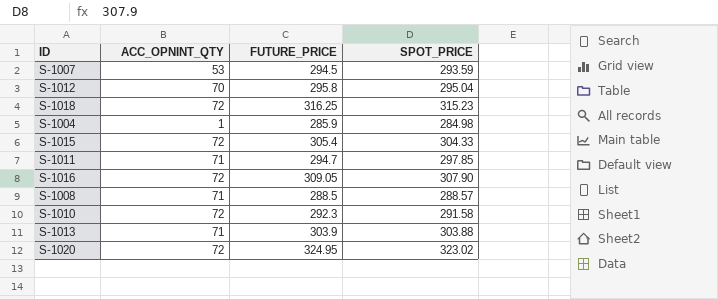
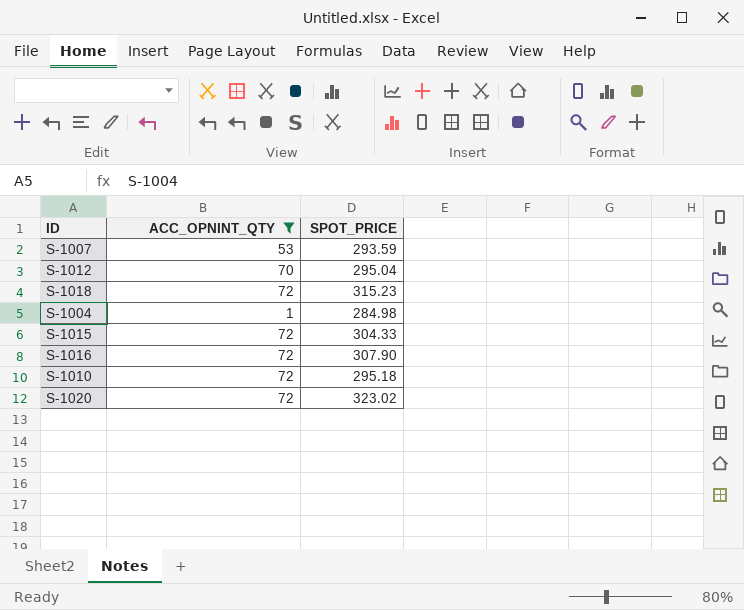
filter: none -> ACC_OPNINT_QTY != 71
column FUTURE_PRICE | position: 3 -> none
S-1010 | SPOT_PRICE: 291.58 -> 295.18

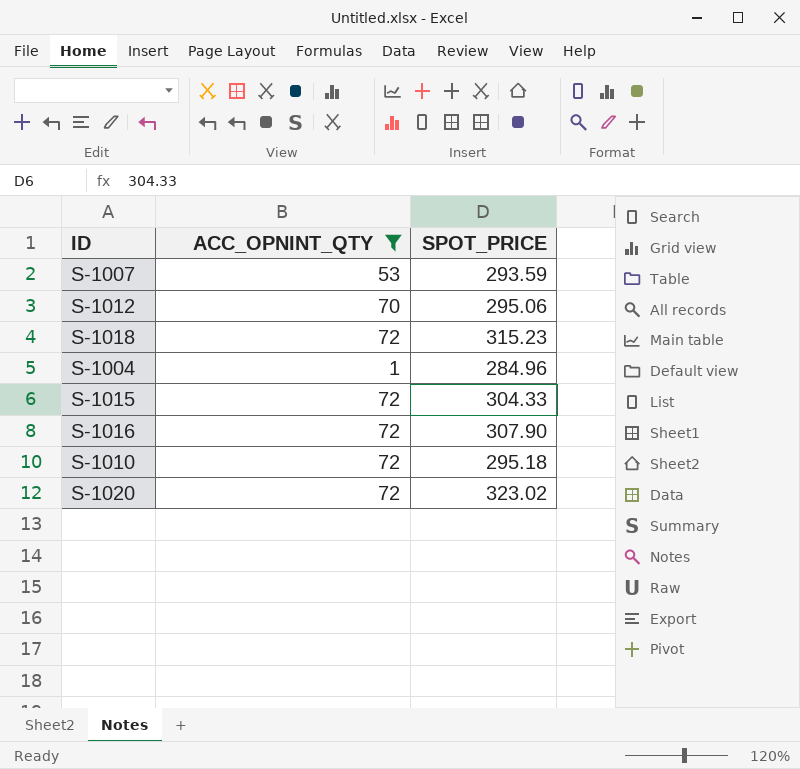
S-1012 | SPOT_PRICE: 295.04 -> 295.06
S-1004 | SPOT_PRICE: 284.98 -> 284.96

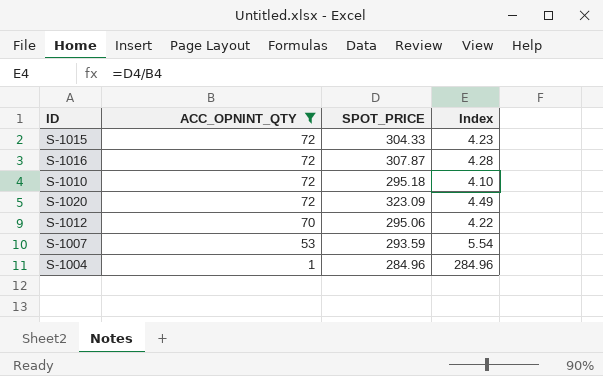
row order: none -> ACC_OPNINT_QTY descending
column Index | formula: none -> [SPOT_PRICE] / [ACC_OPNINT_QTY]
row S-1018: 72 | 315.23 -> none
S-1016 | SPOT_PRICE: 307.90 -> 307.87
S-1020 | SPOT_PRICE: 323.02 -> 323.09

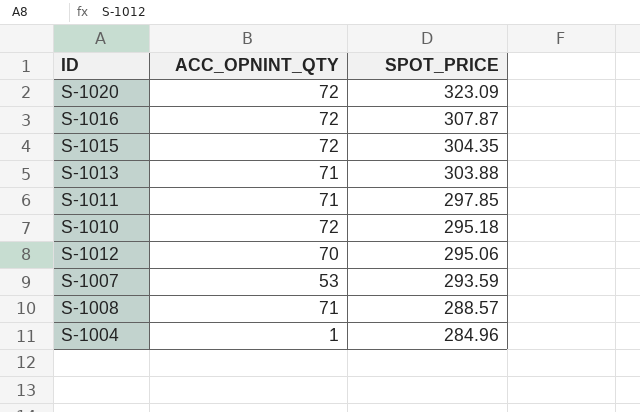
filter: ACC_OPNINT_QTY != 71 -> none
row order: ACC_OPNINT_QTY descending -> SPOT_PRICE descending
column Index | formula: [SPOT_PRICE] / [ACC_OPNINT_QTY] -> none
S-1015 | SPOT_PRICE: 304.33 -> 304.35

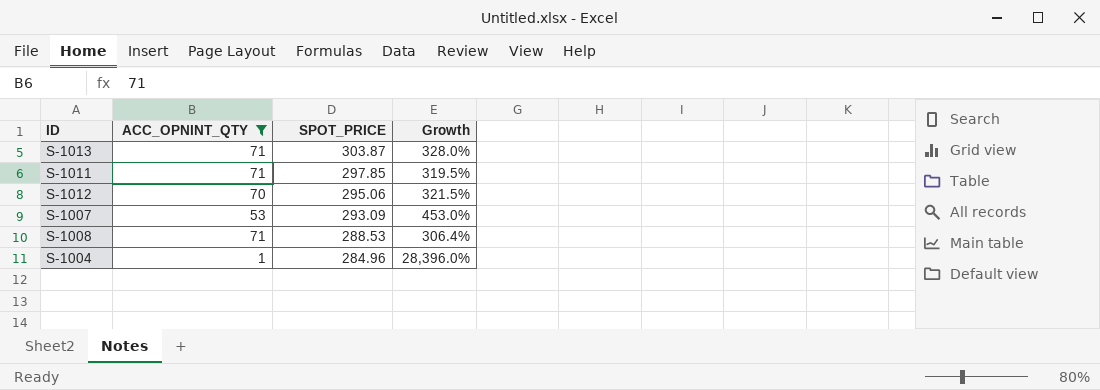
filter: none -> ACC_OPNINT_QTY != 72
column Growth | formula: none -> ([SPOT_PRICE] - [ACC_OPNINT_QTY]) / [ACC_OPNINT_QTY]
S-1013 | SPOT_PRICE: 303.88 -> 303.87
S-1007 | SPOT_PRICE: 293.59 -> 293.09
S-1008 | SPOT_PRICE: 288.57 -> 288.53

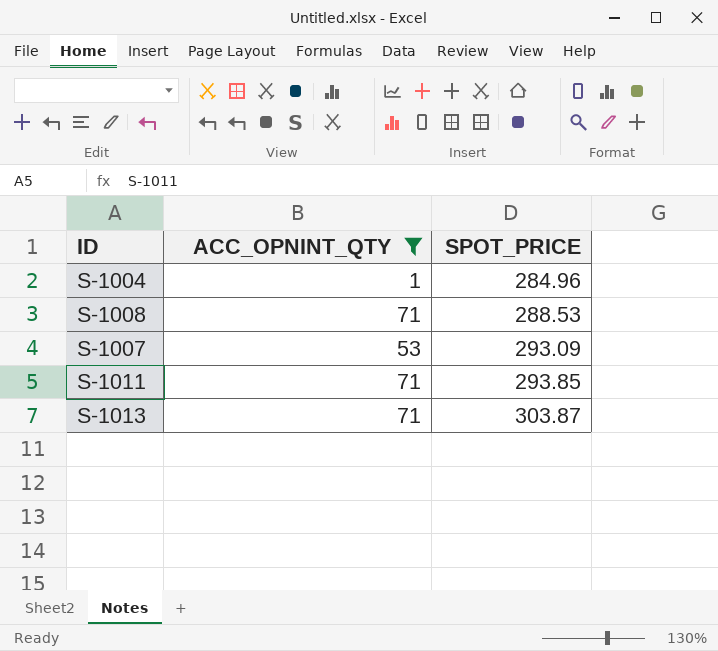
row order: SPOT_PRICE descending -> SPOT_PRICE ascending
column Growth | formula: ([SPOT_PRICE] - [ACC_OPNINT_QTY]) / [ACC_OPNINT_QTY] -> none
row S-1012: 70 | 295.06 | 321.5% -> none
S-1011 | SPOT_PRICE: 297.85 -> 293.85

